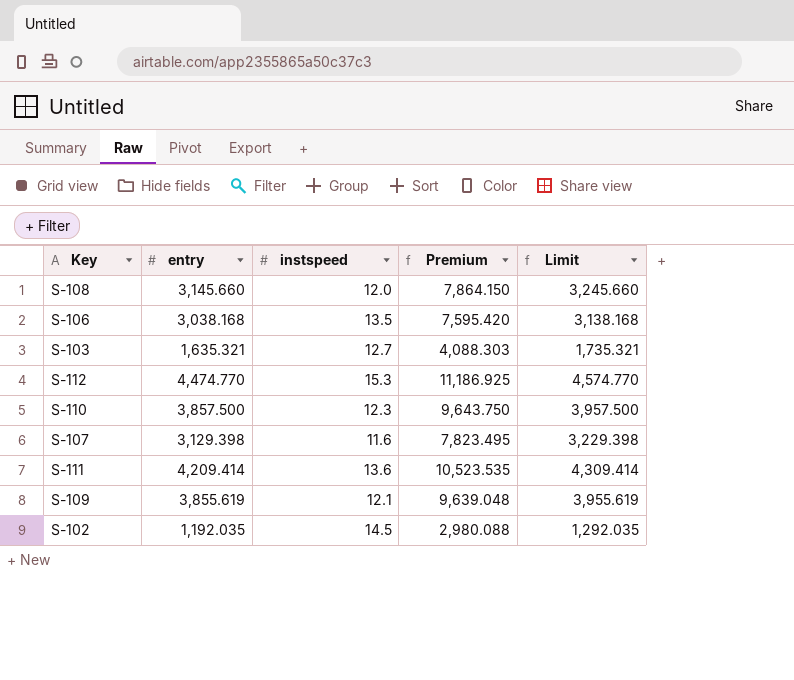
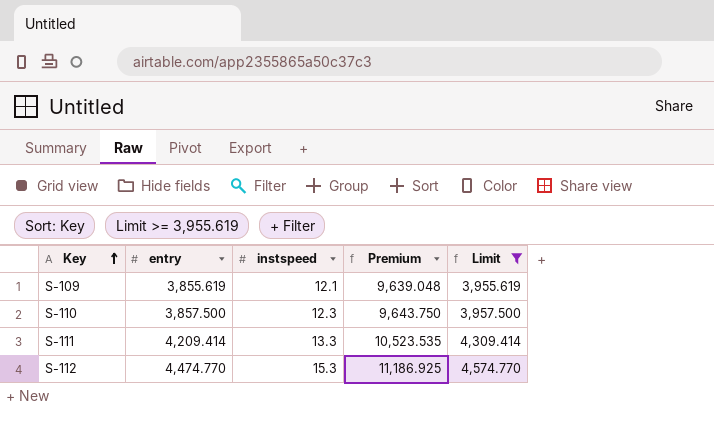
filter: none -> Limit >= 3,955.619
row order: none -> Key ascending
S-111 | instspeed: 13.6 -> 13.3

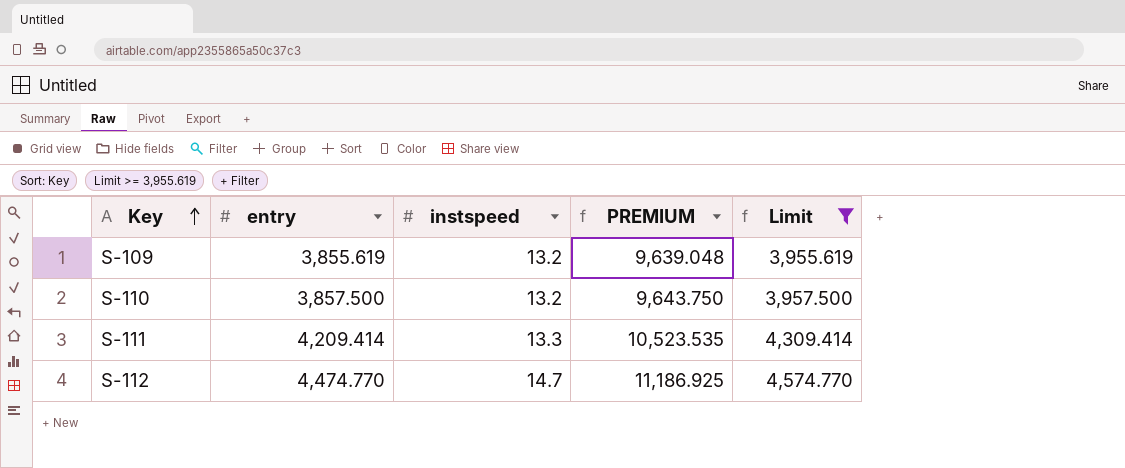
column name: Premium -> PREMIUM
S-109 | instspeed: 12.1 -> 13.2
S-110 | instspeed: 12.3 -> 13.2
S-112 | instspeed: 15.3 -> 14.7

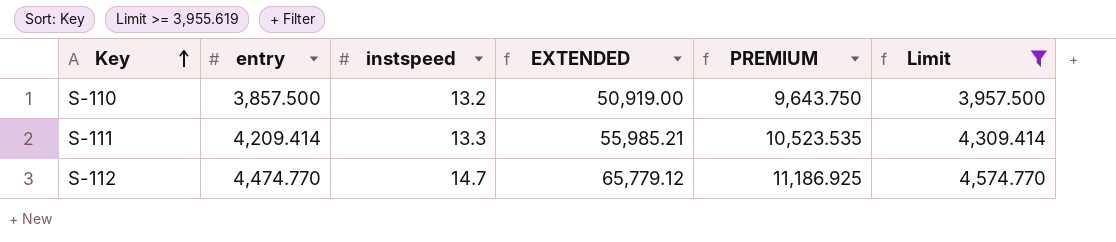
column EXTENDED | formula: none -> [entry] * [instspeed]
row S-109: 3,855.619 | 13.2 | 9,639.048 | 3,955.619 -> none

